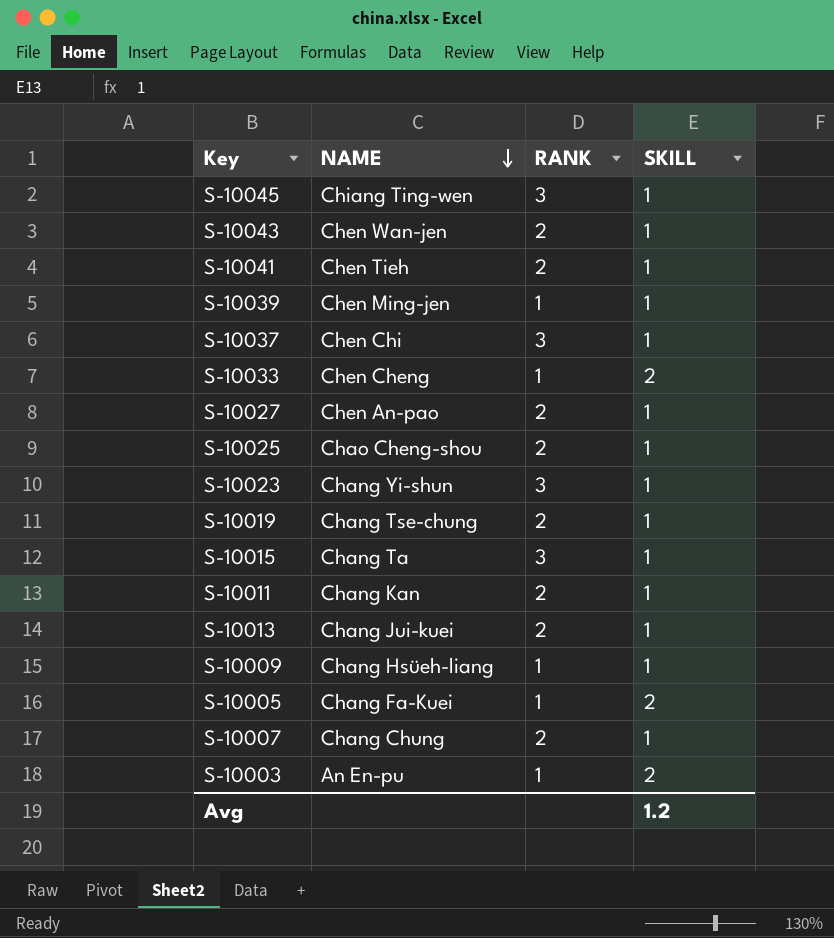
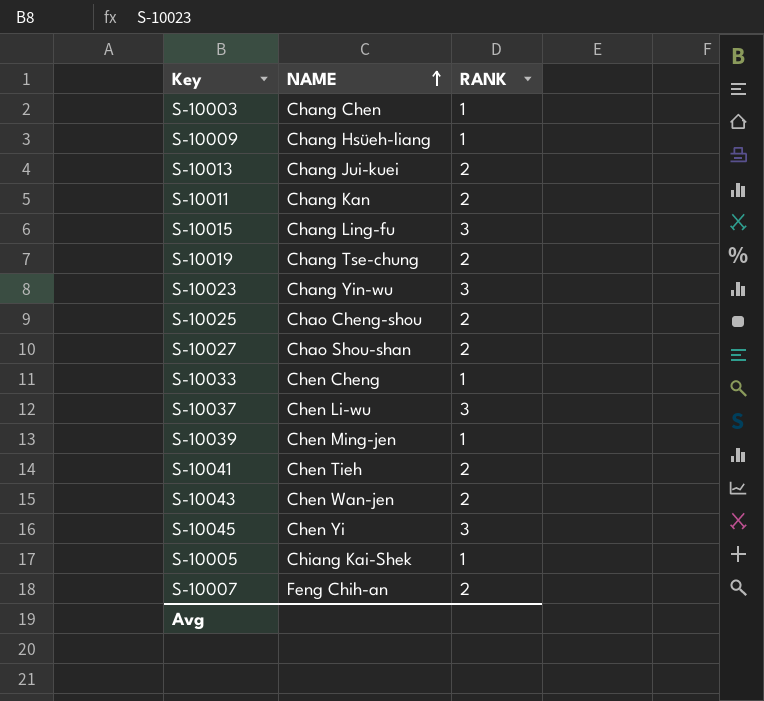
row order: NAME descending -> NAME ascending
column SKILL | position: 4 -> none
S-10003 | NAME: An En-pu -> Chang Chen
S-10015 | NAME: Chang Ta -> Chang Ling-fu
S-10023 | NAME: Chang Yi-shun -> Chang Yin-wu
S-10027 | NAME: Chen An-pao -> Chao Shou-shan
S-10037 | NAME: Chen Chi -> Chen Li-wu
S-10045 | NAME: Chiang Ting-wen -> Chen Yi
S-10005 | NAME: Chang Fa-Kuei -> Chiang Kai-Shek
S-10007 | NAME: Chang Chung -> Feng Chih-an

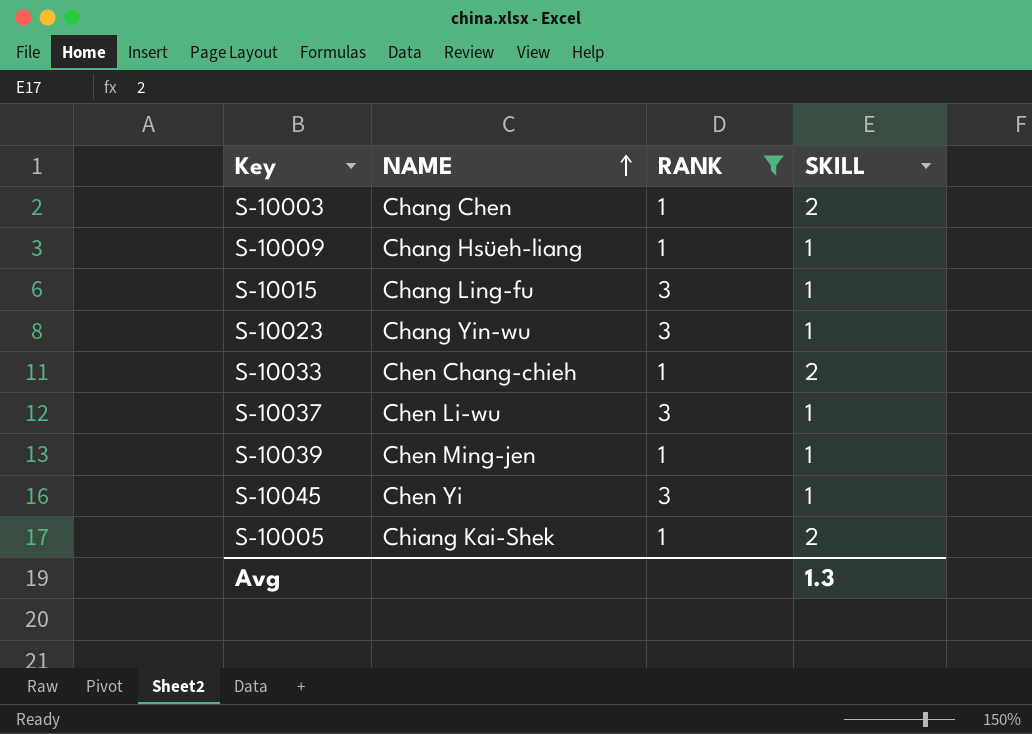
filter: none -> RANK != 2
column SKILL | position: none -> 4
S-10033 | NAME: Chen Cheng -> Chen Chang-chieh

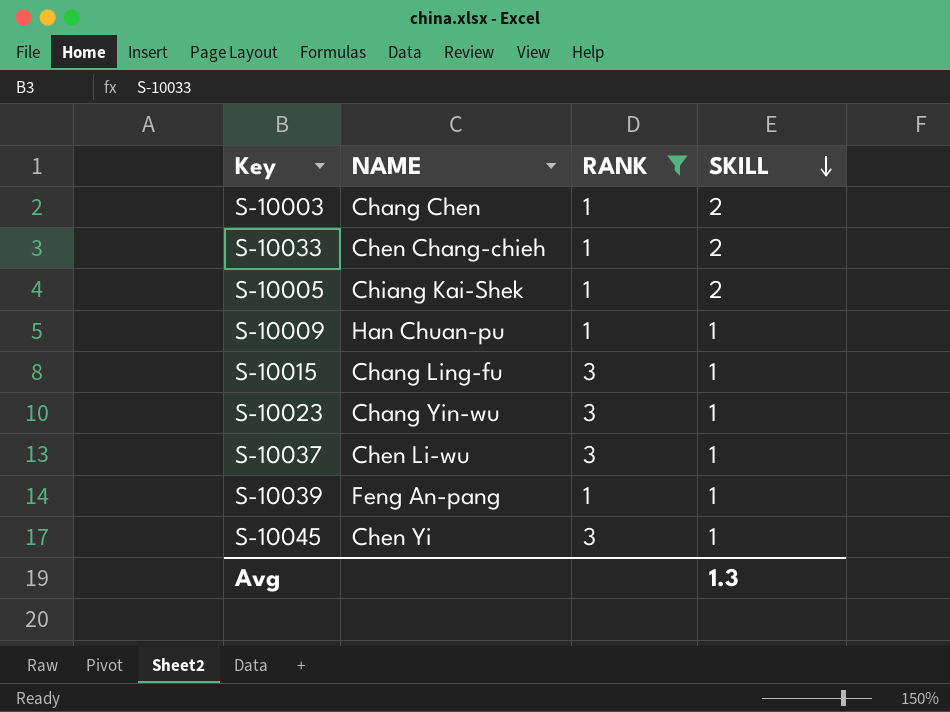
row order: NAME ascending -> SKILL descending
S-10009 | NAME: Chang Hsüeh-liang -> Han Chuan-pu
S-10039 | NAME: Chen Ming-jen -> Feng An-pang

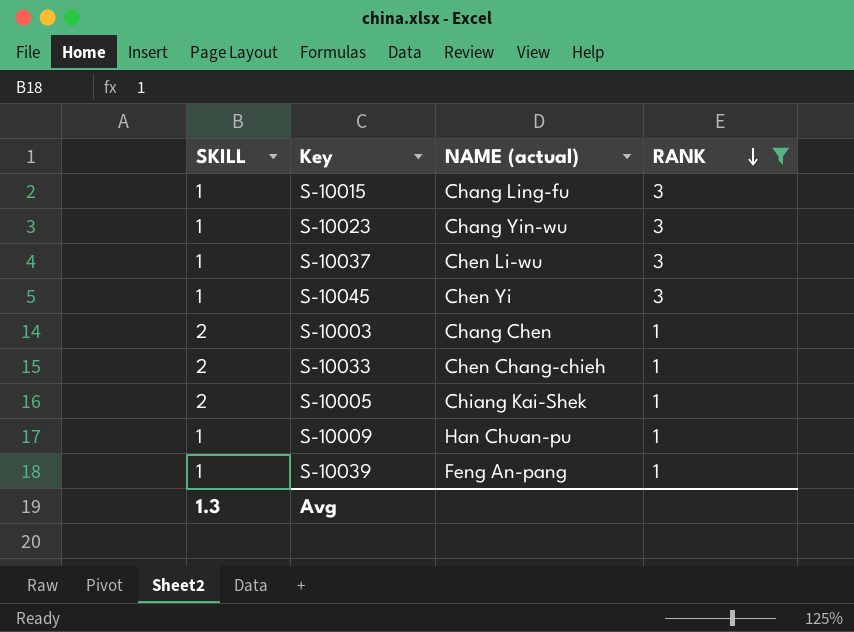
row order: SKILL descending -> RANK descending
column SKILL | position: 4 -> 1
column name: NAME -> NAME (actual)

